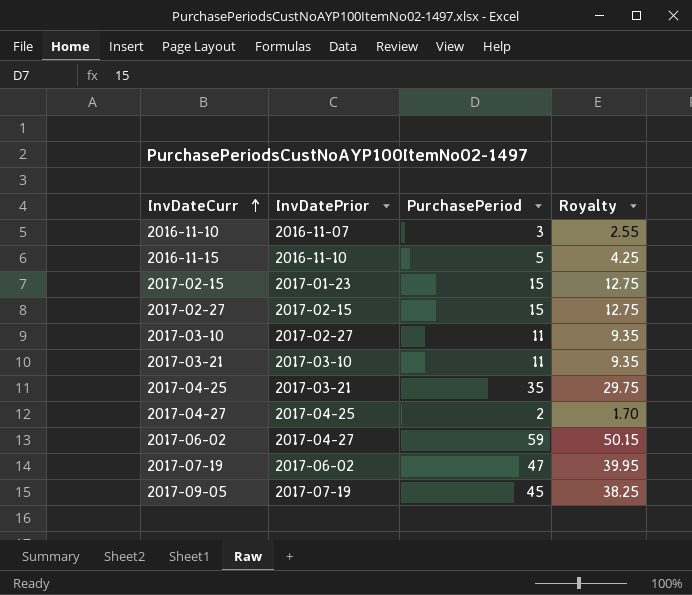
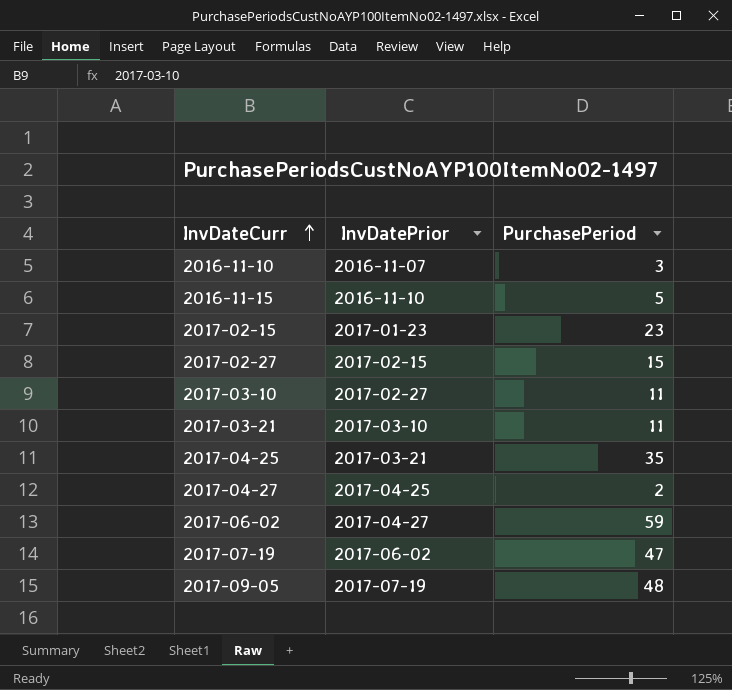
column Royalty | formula: [PurchasePeriod] * 0.85 -> none
2017-02-15 | PurchasePeriod: 15 -> 23
2017-09-05 | PurchasePeriod: 45 -> 48

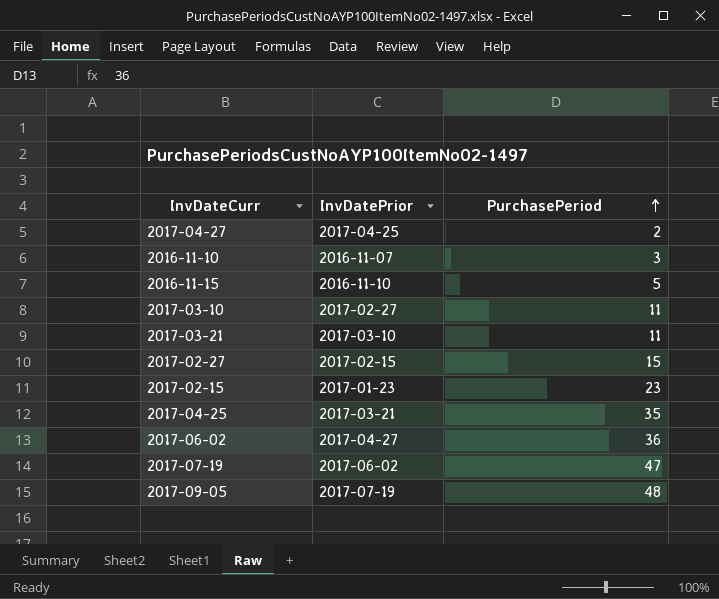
row order: InvDateCurr ascending -> PurchasePeriod ascending
2017-06-02 | PurchasePeriod: 59 -> 36

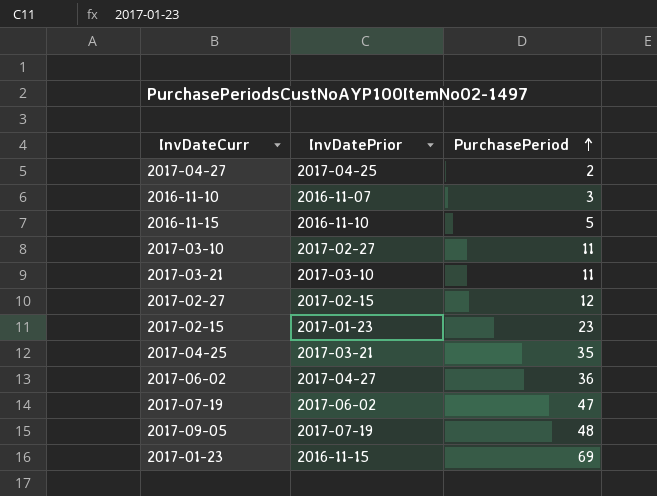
2017-02-27 | PurchasePeriod: 15 -> 12
row 2017-01-23: none -> 2016-11-15 | 69

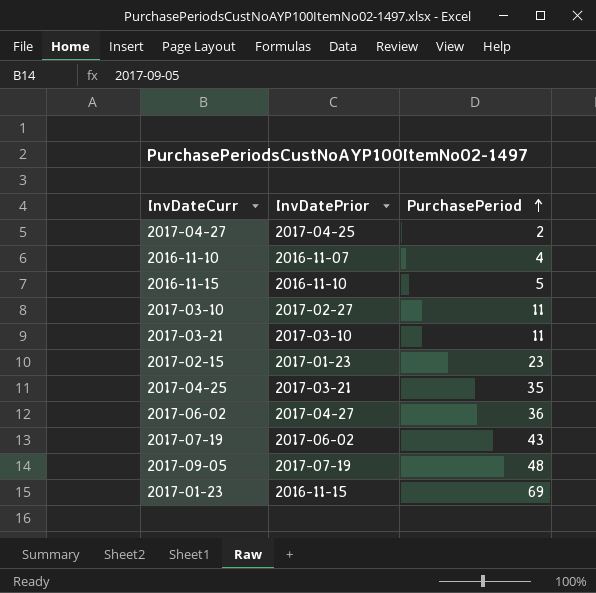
row 2017-02-27: 2017-02-15 | 12 -> none
2016-11-10 | PurchasePeriod: 3 -> 4
2017-07-19 | PurchasePeriod: 47 -> 43

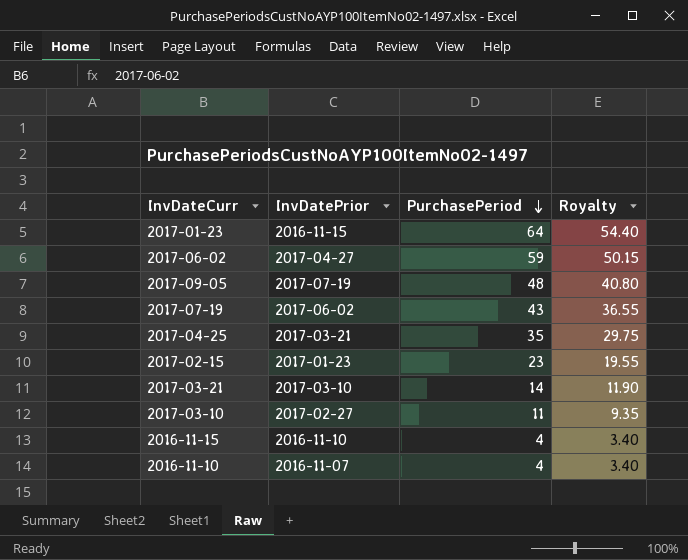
row order: PurchasePeriod ascending -> PurchasePeriod descending
column Royalty | formula: none -> [PurchasePeriod] * 0.85
row 2017-04-27: 2017-04-25 | 2 -> none
2017-01-23 | PurchasePeriod: 69 -> 64
2017-06-02 | PurchasePeriod: 36 -> 59
2017-03-21 | PurchasePeriod: 11 -> 14
2016-11-15 | PurchasePeriod: 5 -> 4

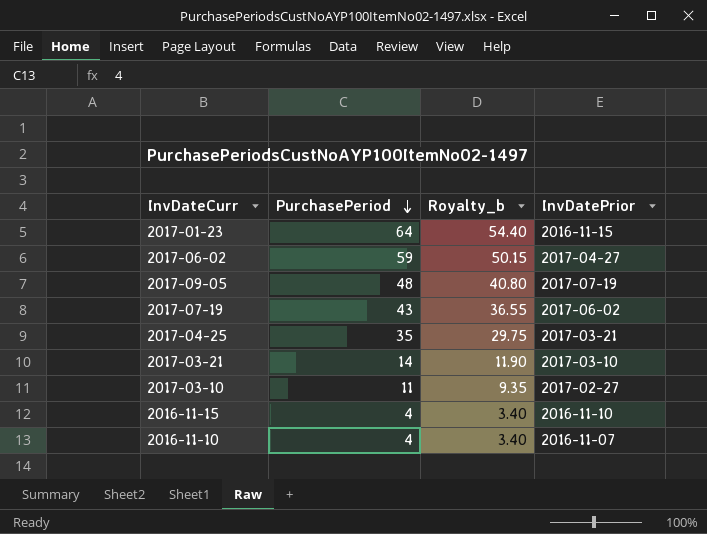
column name: Royalty -> Royalty_b
column InvDatePrior | position: 2 -> 4
row 2017-02-15: 2017-01-23 | 23 | 19.55 -> none

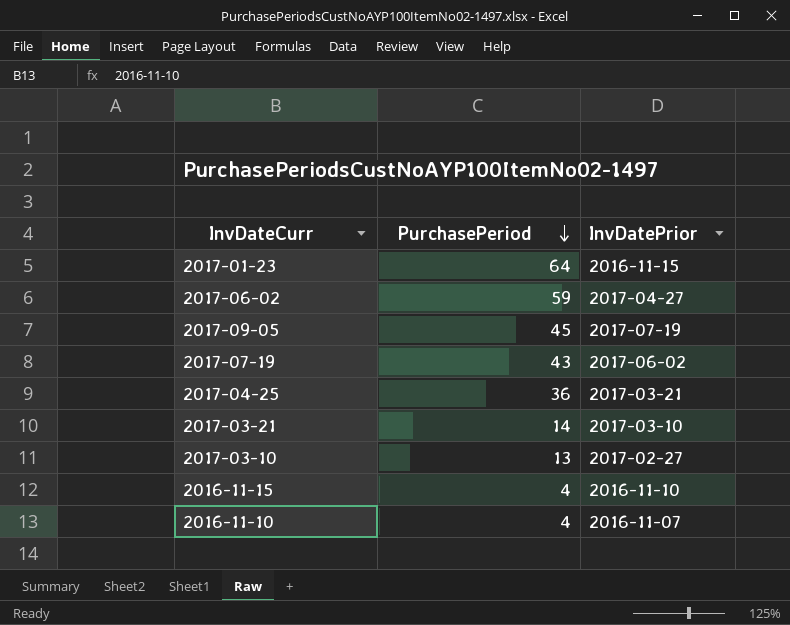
column Royalty_b | formula: [PurchasePeriod] * 0.85 -> none
2017-09-05 | PurchasePeriod: 48 -> 45
2017-04-25 | PurchasePeriod: 35 -> 36
2017-03-10 | PurchasePeriod: 11 -> 13

